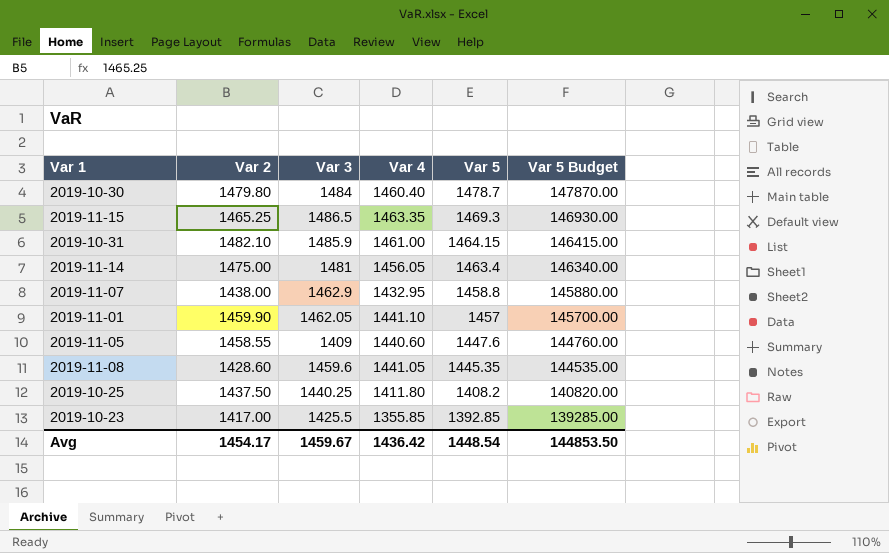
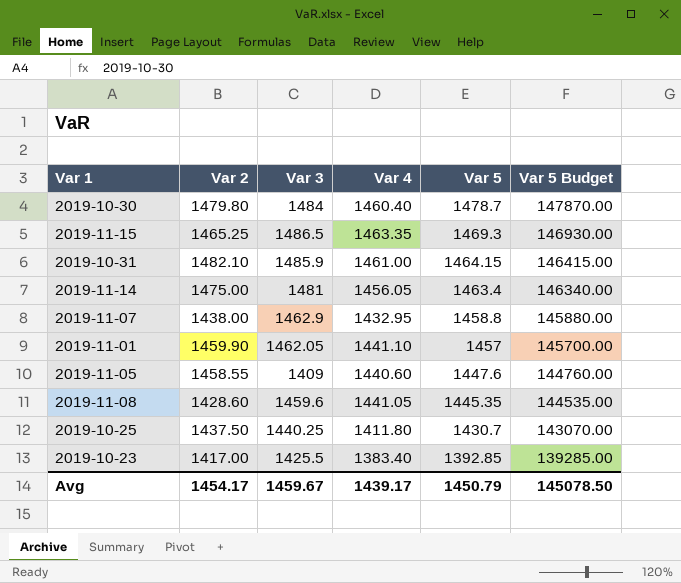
2019-10-25 | Var 5: 1408.2 -> 1430.7
2019-10-25 | Var 5 Budget: 140820.00 -> 143070.00
2019-10-23 | Var 4: 1355.85 -> 1383.40
Avg | Var 4: 1436.42 -> 1439.17
Avg | Var 5: 1448.54 -> 1450.79
Avg | Var 5 Budget: 144853.50 -> 145078.50

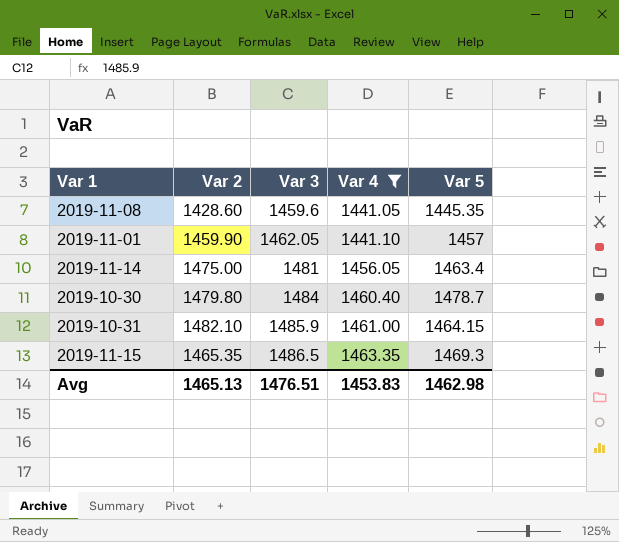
filter: none -> Var 4 >= 1441.05
row order: Var 5 descending -> Var 3 ascending
column Var 5 Budget | formula: [Var 5] * 100 -> none
2019-11-15 | Var 2: 1465.25 -> 1465.35
Avg | Var 2: 1454.17 -> 1465.13
Avg | Var 3: 1459.67 -> 1476.51
Avg | Var 4: 1439.17 -> 1453.83
Avg | Var 5: 1450.79 -> 1462.98

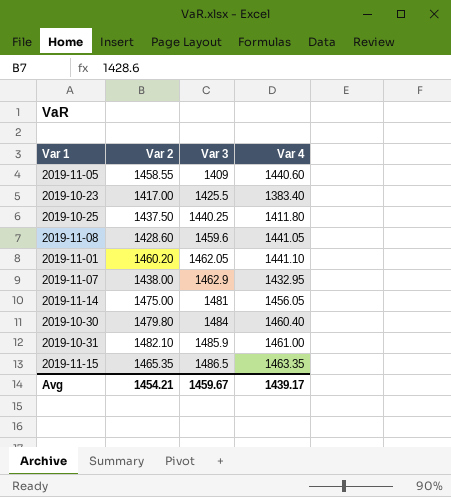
filter: Var 4 >= 1441.05 -> none
column Var 5 | position: 5 -> none
2019-11-01 | Var 2: 1459.90 -> 1460.20
Avg | Var 2: 1465.13 -> 1454.21
Avg | Var 3: 1476.51 -> 1459.67
Avg | Var 4: 1453.83 -> 1439.17

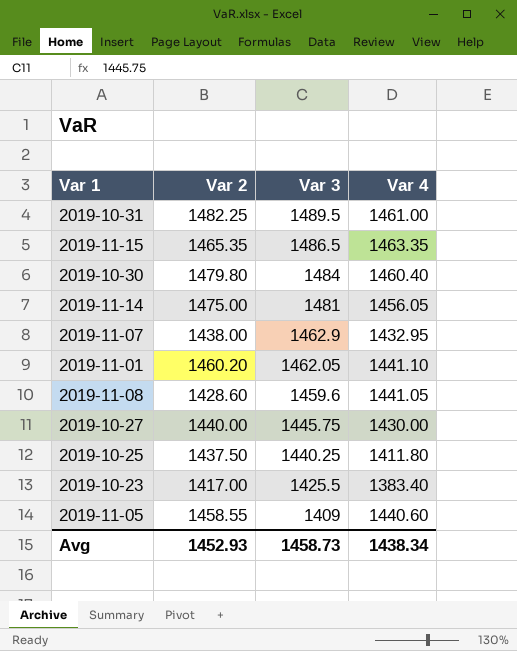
row order: Var 3 ascending -> Var 3 descending
2019-10-31 | Var 2: 1482.10 -> 1482.25
2019-10-31 | Var 3: 1485.9 -> 1489.5
row 2019-10-27: none -> 1440.00 | 1445.75 | 1430.00
Avg | Var 2: 1454.21 -> 1452.93
Avg | Var 3: 1459.67 -> 1458.73
Avg | Var 4: 1439.17 -> 1438.34

